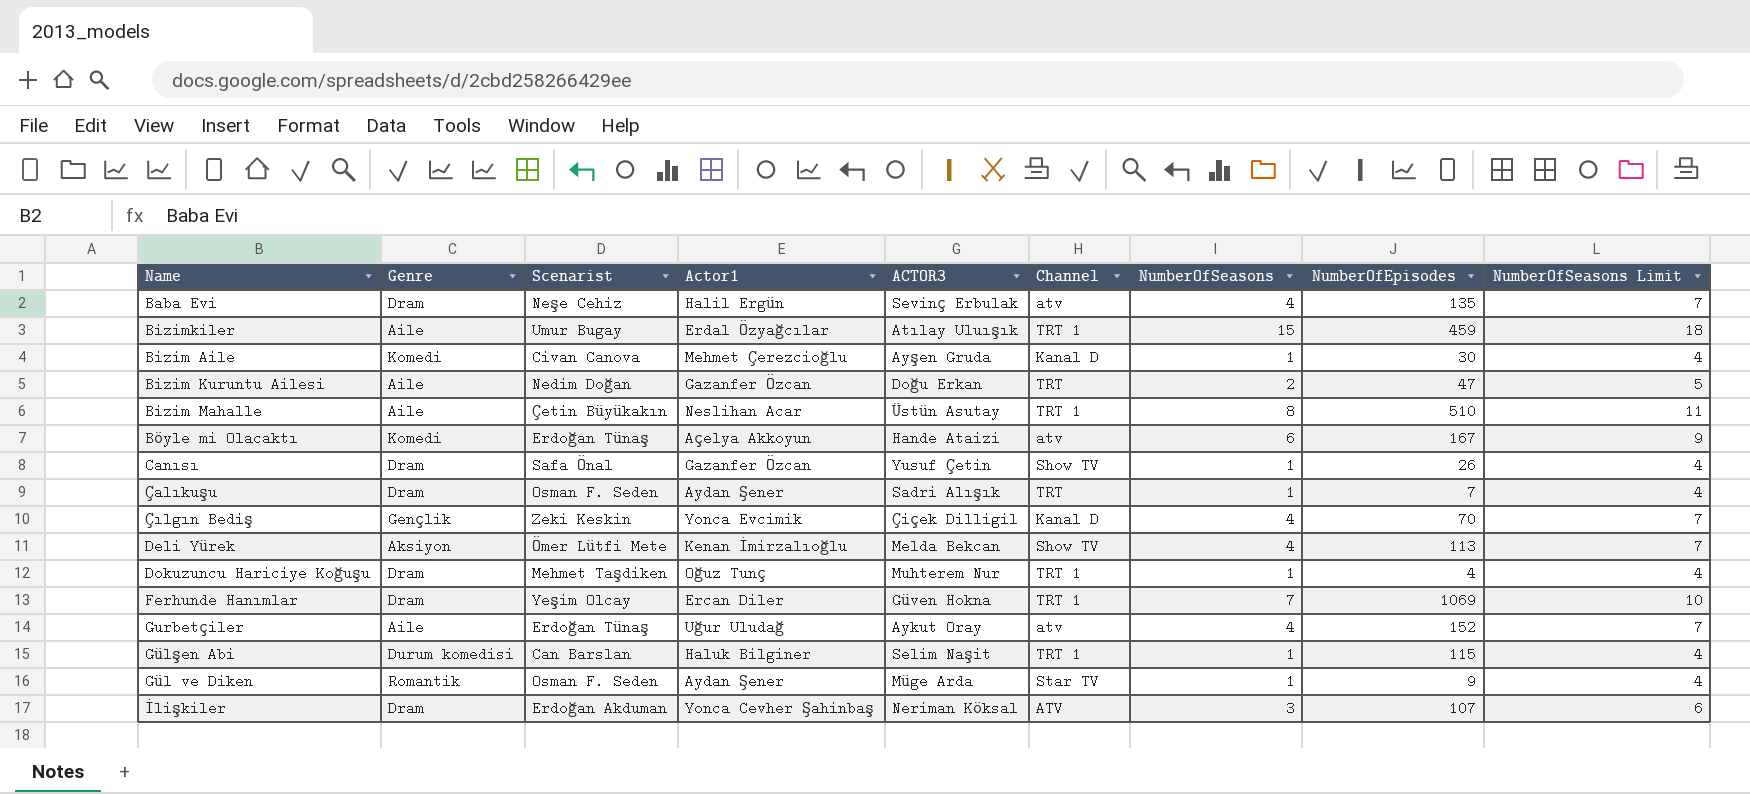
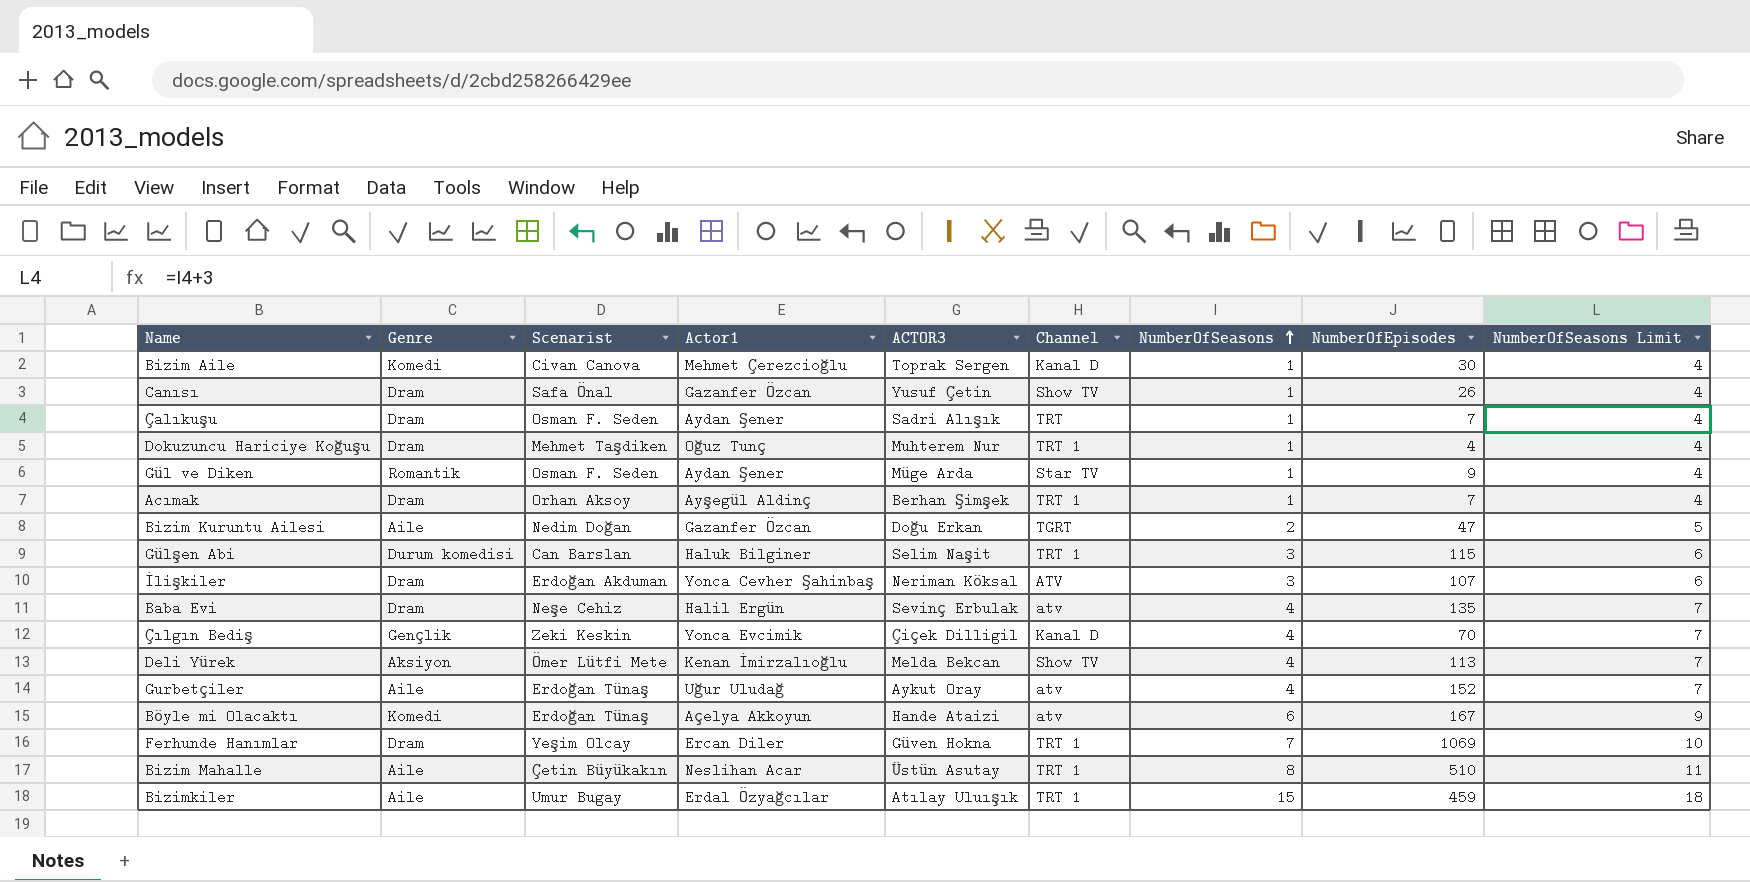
row order: none -> NumberOfSeasons ascending
Bizim Aile | ACTOR3: Ayşen Gruda -> Toprak Sergen
row Acımak: none -> Dram | Orhan Aksoy | Ayşegül Aldinç | Berhan Şimşek | TRT 1 | 1 | 7 | 4
Bizim Kuruntu Ailesi | Channel: TRT -> TGRT
Gülşen Abi | NumberOfSeasons: 1 -> 3
Gülşen Abi | NumberOfSeasons Limit: 4 -> 6

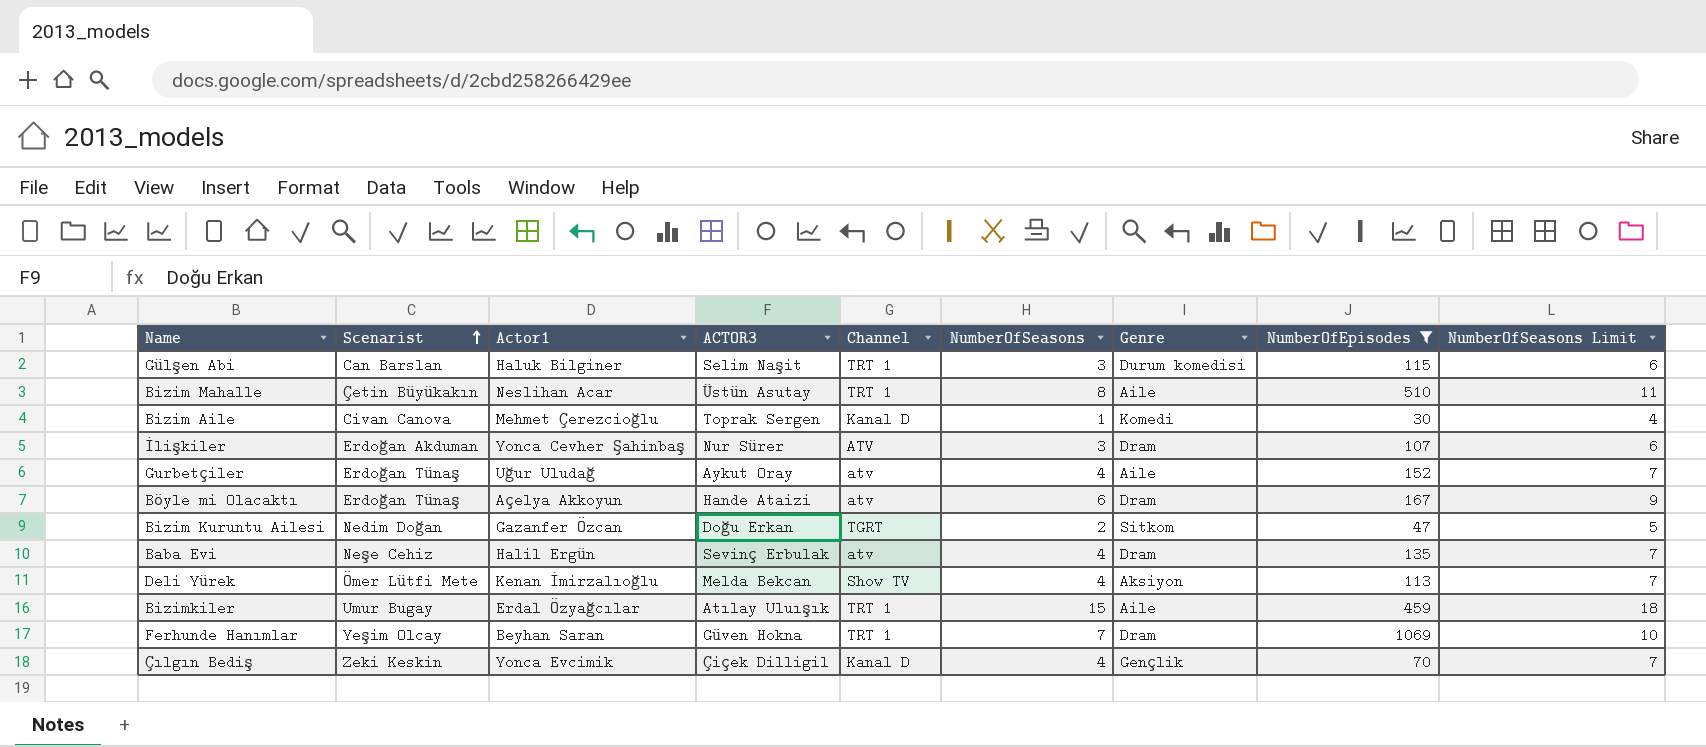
filter: none -> NumberOfEpisodes >= 30
row order: NumberOfSeasons ascending -> Scenarist ascending
column Genre | position: 2 -> 7
İlişkiler | ACTOR3: Neriman Köksal -> Nur Sürer
Böyle mi Olacaktı | Genre: Komedi -> Dram
Bizim Kuruntu Ailesi | Genre: Aile -> Sitkom
Ferhunde Hanımlar | Actor1: Ercan Diler -> Beyhan Saran

